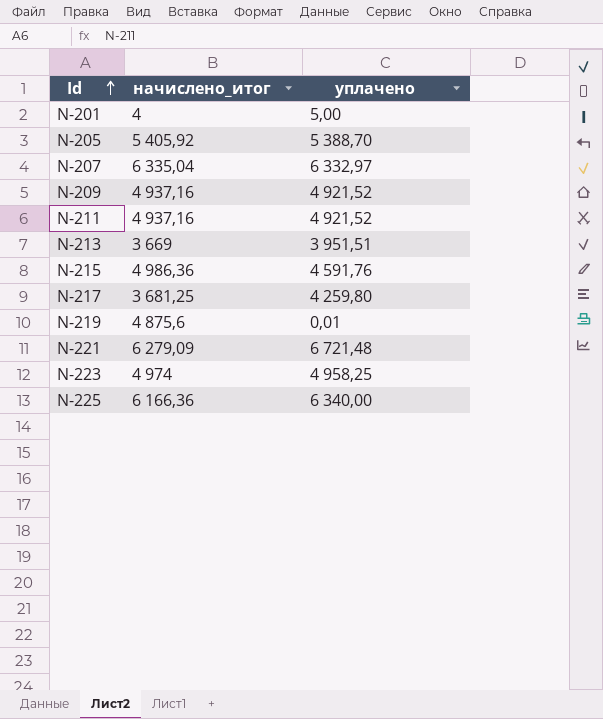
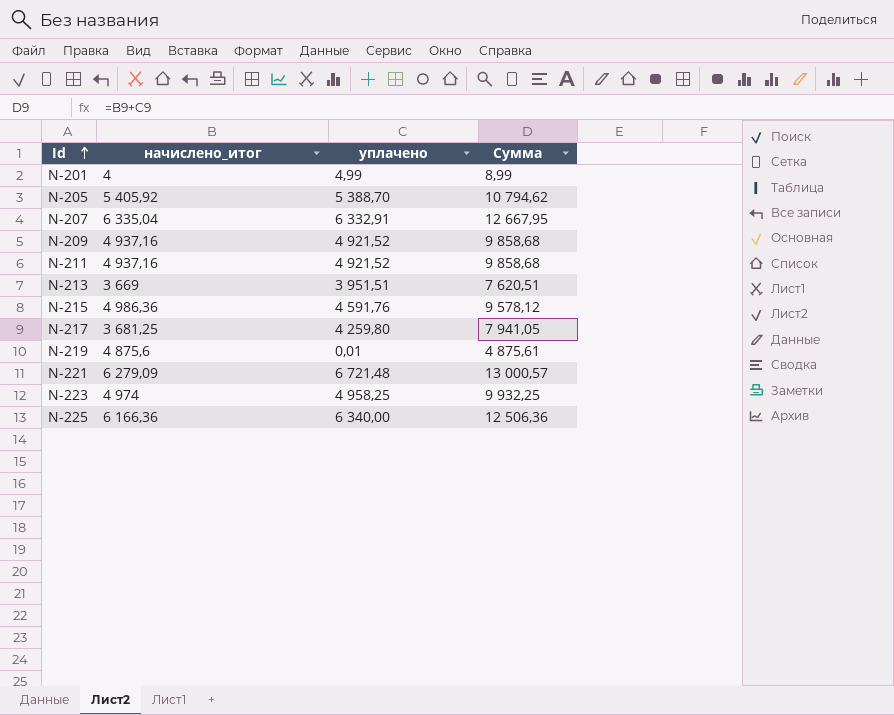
column Сумма | formula: none -> [начислено_итог] + [уплачено]
N-201 | уплачено: 5,00 -> 4,99
N-207 | уплачено: 6 332,97 -> 6 332,91

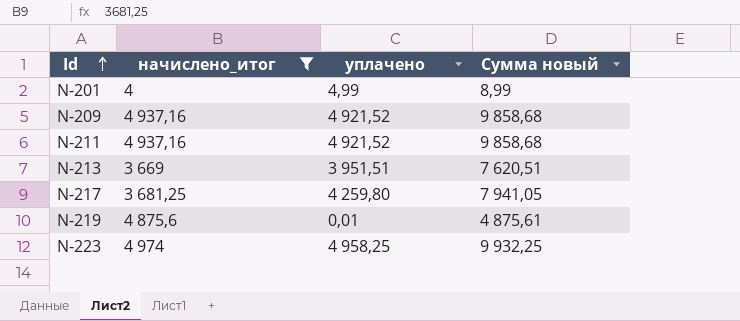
filter: none -> начислено_итог <= 4 974
column name: Сумма -> Сумма новый

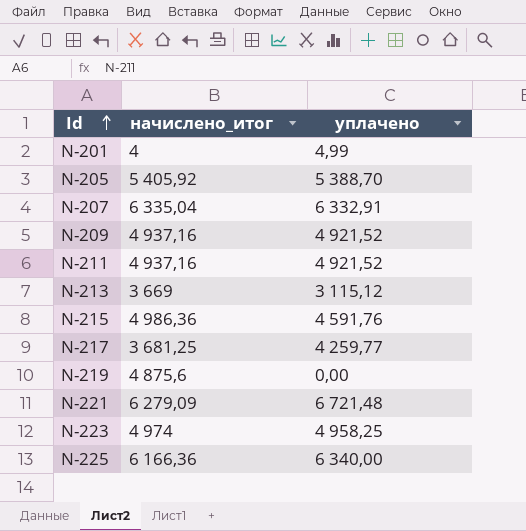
filter: начислено_итог <= 4 974 -> none
column Сумма новый | formula: [начислено_итог] + [уплачено] -> none
N-213 | уплачено: 3 951,51 -> 3 115,12
N-217 | уплачено: 4 259,80 -> 4 259,77
N-219 | уплачено: 0,01 -> 0,00

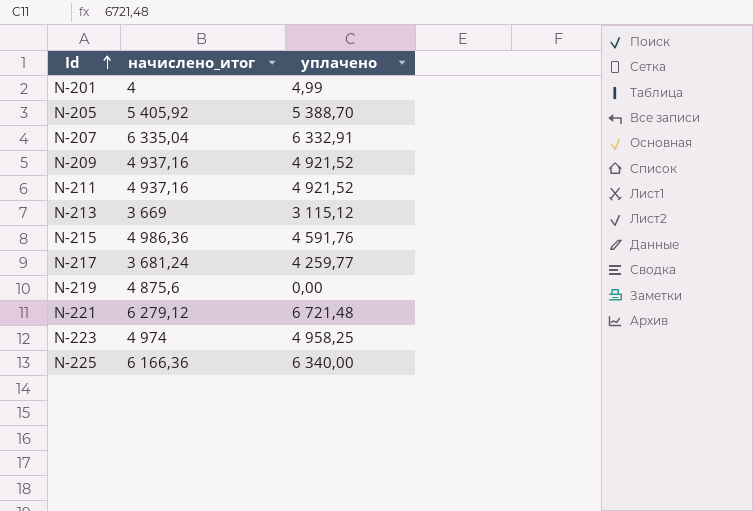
N-217 | начислено_итог: 3 681,25 -> 3 681,24
N-221 | начислено_итог: 6 279,09 -> 6 279,12

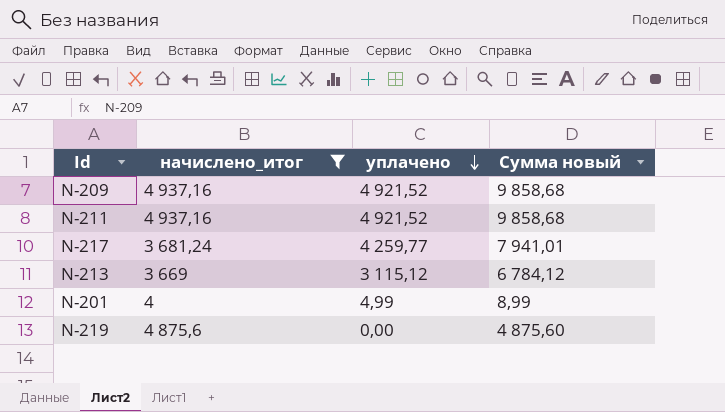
filter: none -> начислено_итог <= 4 937,16
row order: Id ascending -> уплачено descending
column Сумма новый | formula: none -> [начислено_итог] + [уплачено]

